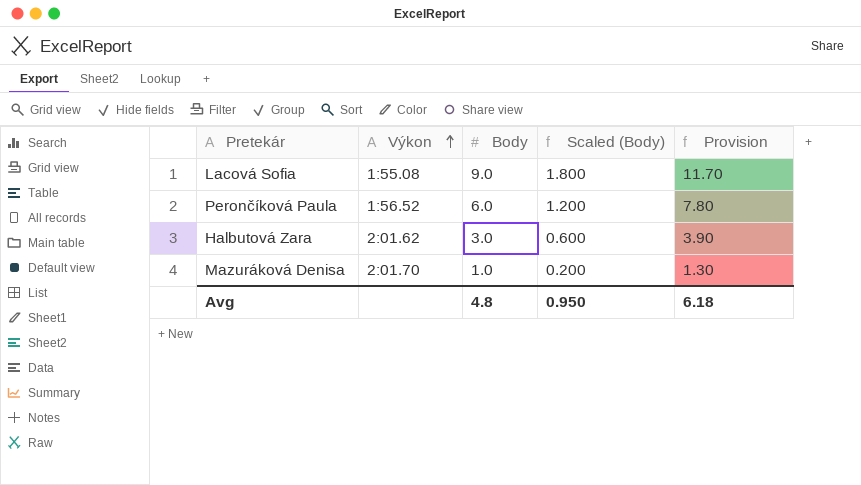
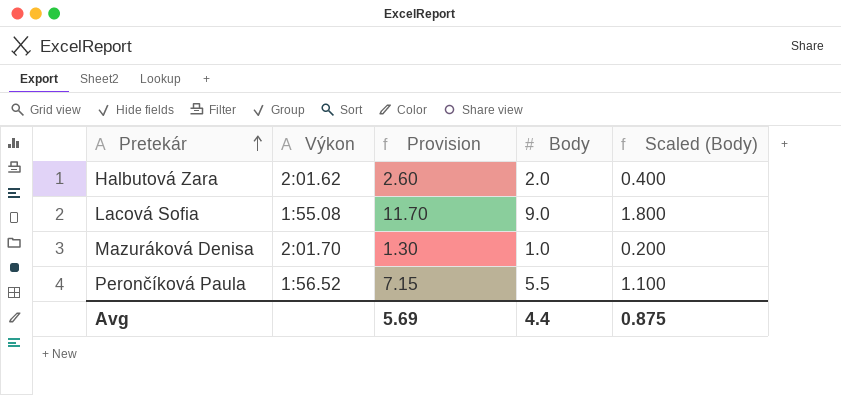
row order: Výkon ascending -> Pretekár ascending
column Provision | position: 5 -> 3
Halbutová Zara | Provision: 3.90 -> 2.60
Halbutová Zara | Body: 3.0 -> 2.0
Halbutová Zara | Scaled (Body): 0.600 -> 0.400
Perončíková Paula | Provision: 7.80 -> 7.15
Perončíková Paula | Body: 6.0 -> 5.5
Perončíková Paula | Scaled (Body): 1.200 -> 1.100
Avg | Provision: 6.18 -> 5.69
Avg | Body: 4.8 -> 4.4
Avg | Scaled (Body): 0.950 -> 0.875

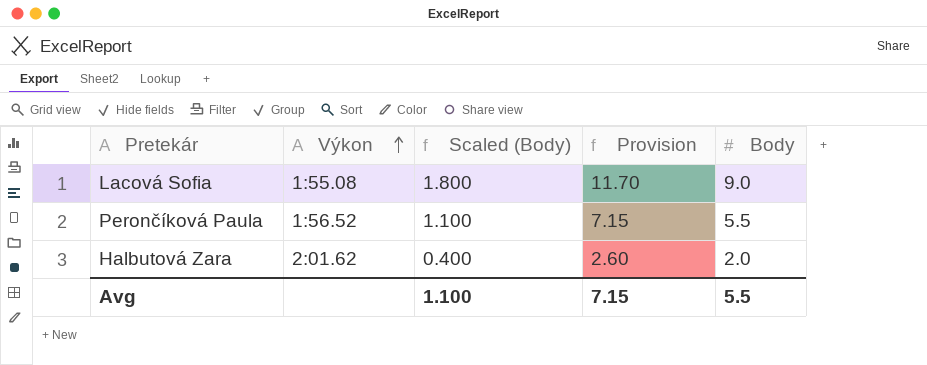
row order: Pretekár ascending -> Výkon ascending
column Scaled (Body) | position: 5 -> 3
row Mazuráková Denisa: 2:01.70 | 1.30 | 1.0 | 0.200 -> none
Avg | Scaled (Body): 0.875 -> 1.100
Avg | Provision: 5.69 -> 7.15
Avg | Body: 4.4 -> 5.5

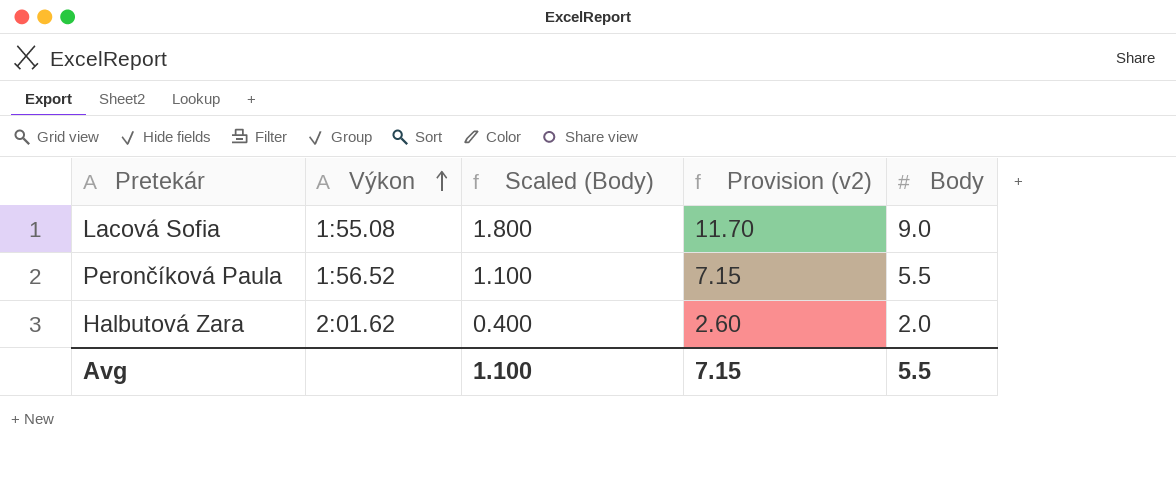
column name: Provision -> Provision (v2)

